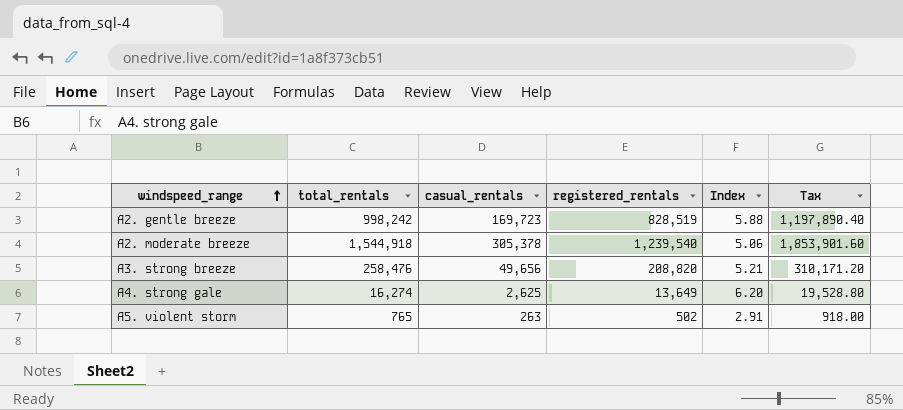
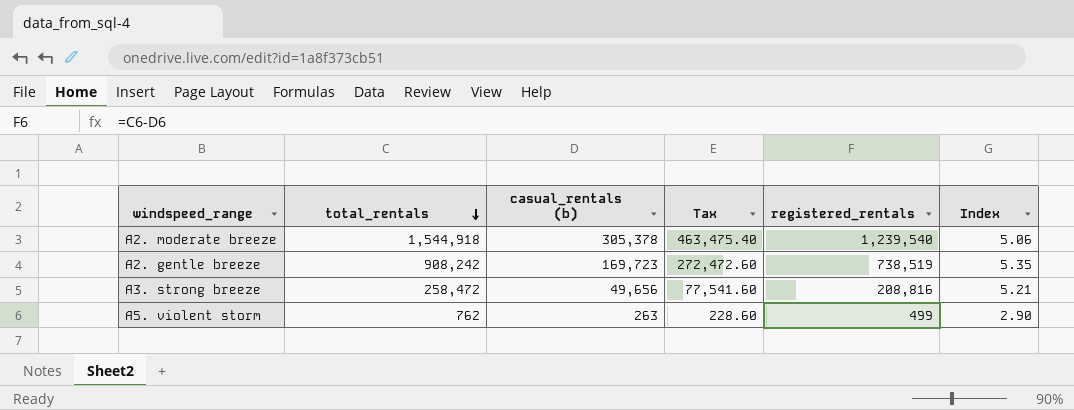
row order: windspeed_range ascending -> total_rentals descending
column name: casual_rentals -> casual_rentals (b)
column Tax | formula: [total_rentals] * 1.2 -> [total_rentals] * 0.3
column Tax | position: 6 -> 4
row A4. strong gale: 16,274 | 2,625 | 13,649 | 6.20 | 19,528.80 -> none
A2. gentle breeze | total_rentals: 998,242 -> 908,242
A2. gentle breeze | registered_rentals: 828,519 -> 738,519
A2. gentle breeze | Index: 5.88 -> 5.35
A3. strong breeze | total_rentals: 258,476 -> 258,472
A3. strong breeze | registered_rentals: 208,820 -> 208,816
A5. violent storm | total_rentals: 765 -> 762
A5. violent storm | registered_rentals: 502 -> 499
A5. violent storm | Index: 2.91 -> 2.90

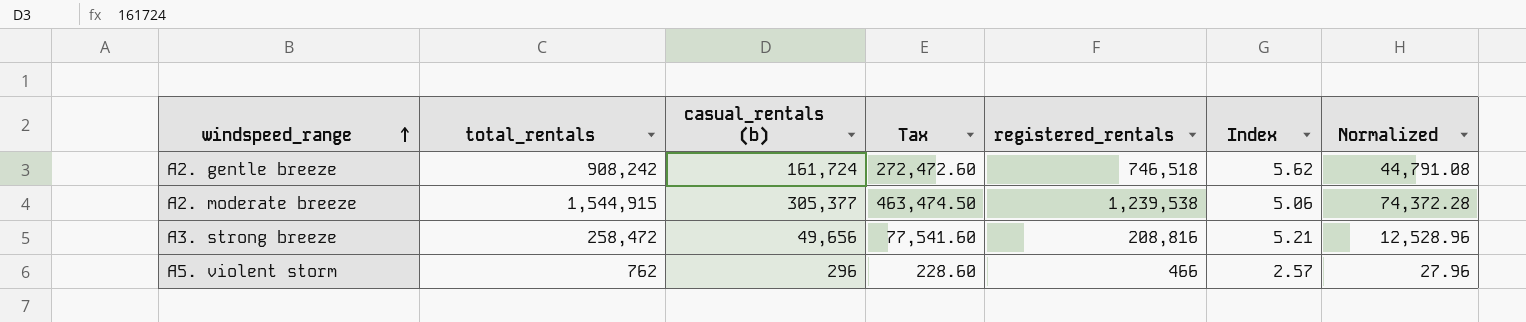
row order: total_rentals descending -> windspeed_range ascending
column Normalized | formula: none -> [registered_rentals] * 0.06
A2. gentle breeze | casual_rentals (b): 169,723 -> 161,724
A2. gentle breeze | registered_rentals: 738,519 -> 746,518
A2. gentle breeze | Index: 5.35 -> 5.62
A2. moderate breeze | total_rentals: 1,544,918 -> 1,544,915
A2. moderate breeze | casual_rentals (b): 305,378 -> 305,377
A2. moderate breeze | Tax: 463,475.40 -> 463,474.50
A2. moderate breeze | registered_rentals: 1,239,540 -> 1,239,538
A5. violent storm | casual_rentals (b): 263 -> 296
A5. violent storm | registered_rentals: 499 -> 466
A5. violent storm | Index: 2.90 -> 2.57

